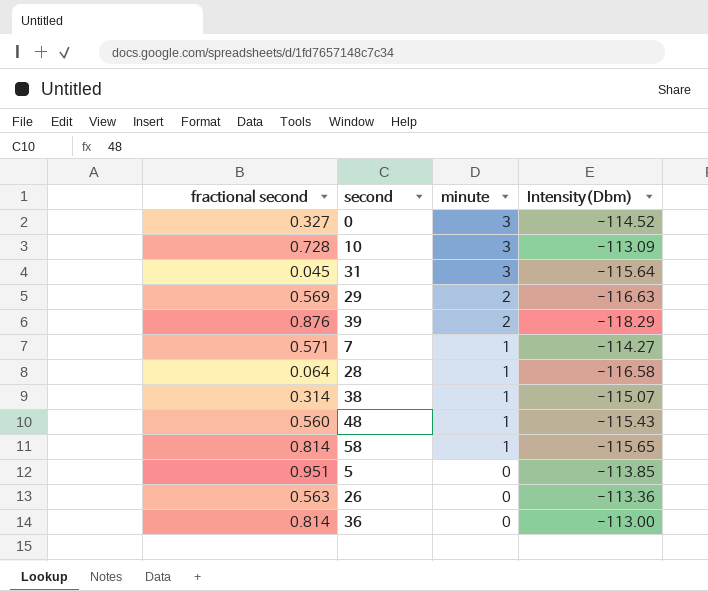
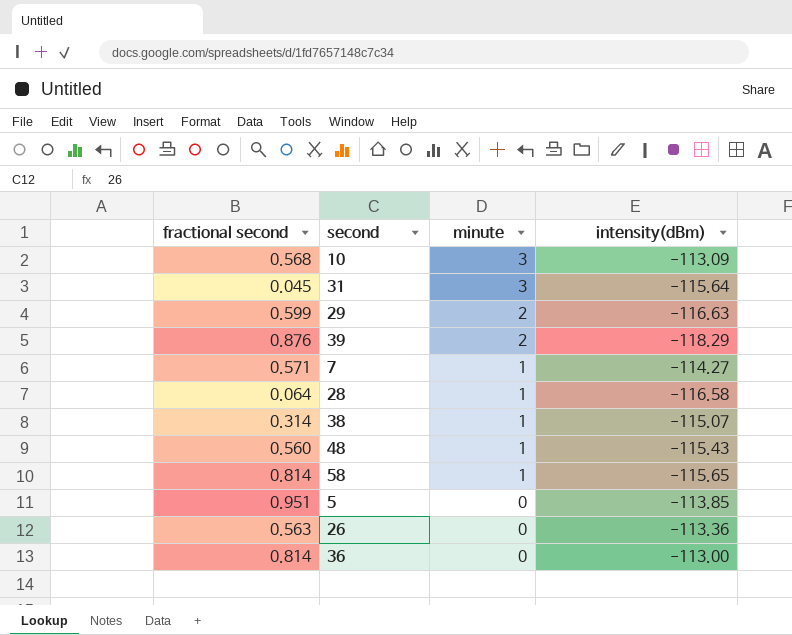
column name: Intensity(Dbm) -> intensity(dBm)
row 0: 0.327 | 3 | -114.52 -> none
10 | fractional second: 0.728 -> 0.568
29 | fractional second: 0.569 -> 0.599

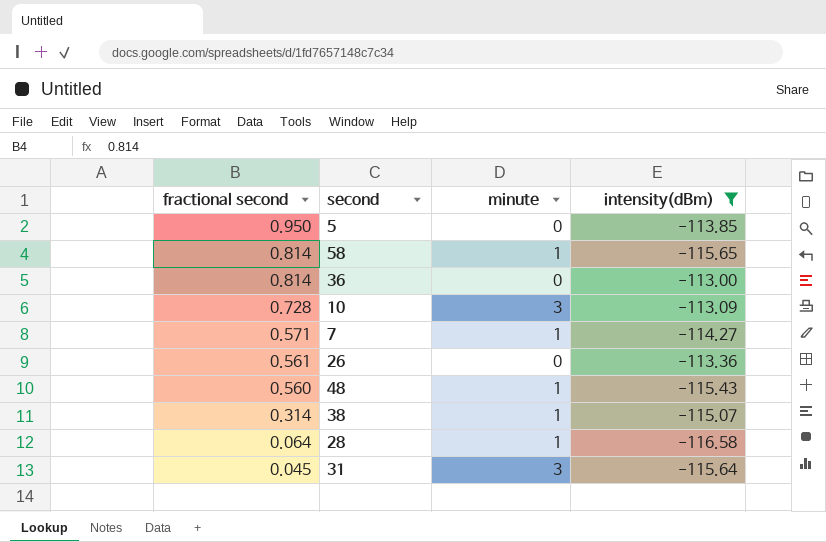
filter: none -> intensity(dBm) >= -116.58
row order: minute descending -> fractional second descending
5 | fractional second: 0.951 -> 0.950
10 | fractional second: 0.568 -> 0.728
26 | fractional second: 0.563 -> 0.561

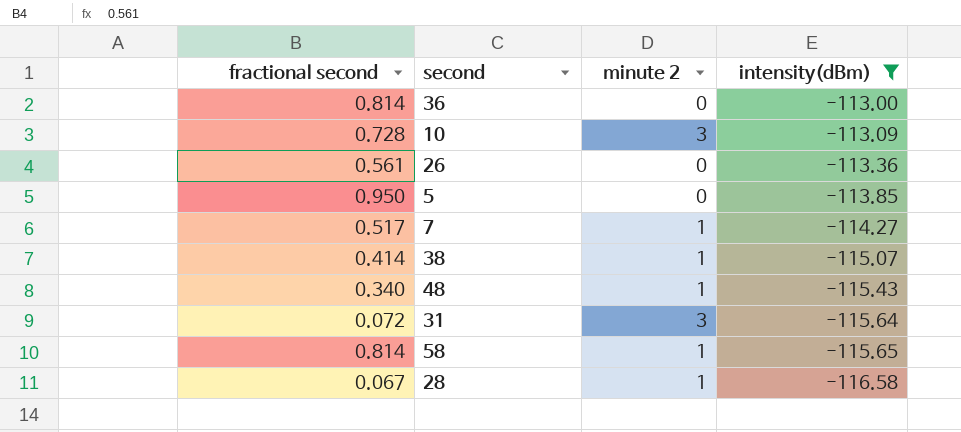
row order: fractional second descending -> intensity(dBm) descending
column name: minute -> minute 2
7 | fractional second: 0.571 -> 0.517
38 | fractional second: 0.314 -> 0.414
48 | fractional second: 0.560 -> 0.340
31 | fractional second: 0.045 -> 0.072
28 | fractional second: 0.064 -> 0.067

